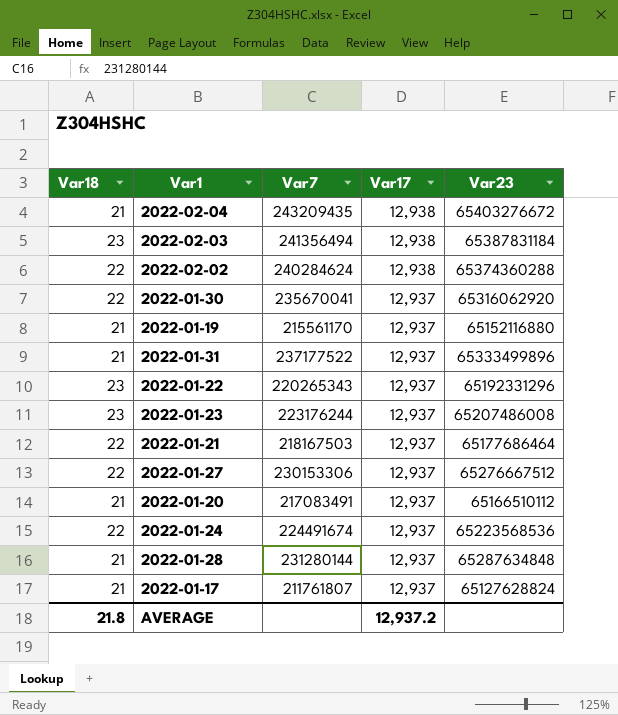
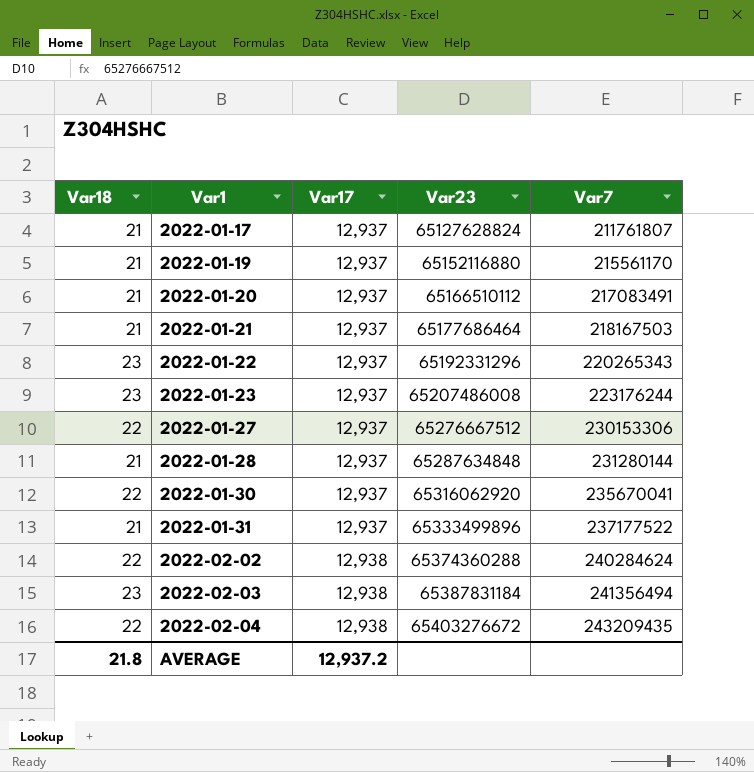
row order: Var17 descending -> Var1 ascending
column Var7 | position: 3 -> 5
row 2022-01-24: 22 | 224491674 | 12,937 | 65223568536 -> none
2022-01-21 | Var18: 22 -> 21
2022-02-04 | Var18: 21 -> 22

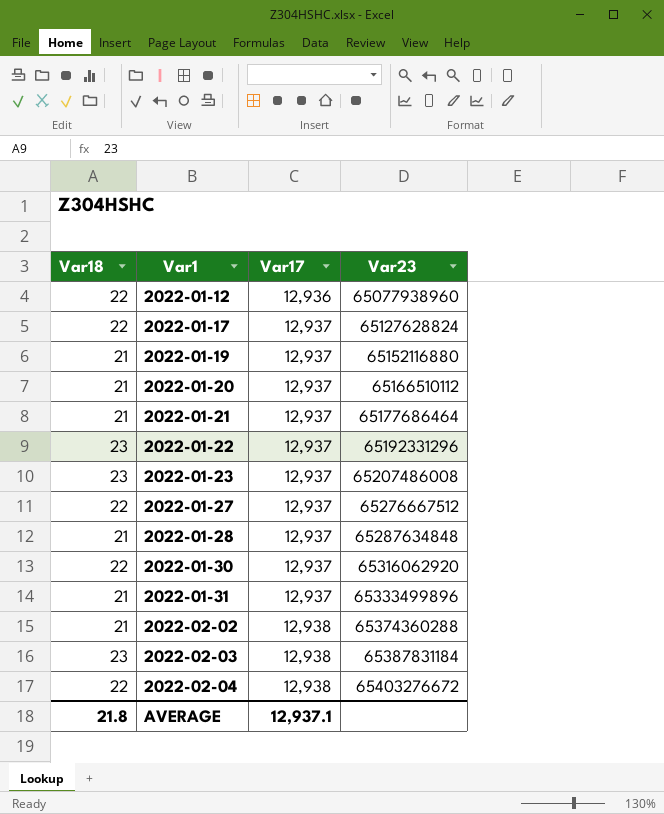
column Var7 | position: 5 -> none
row 2022-01-12: none -> 22 | 12,936 | 65077938960
2022-01-17 | Var18: 21 -> 22
2022-02-02 | Var18: 22 -> 21
AVERAGE | Var17: 12,937.2 -> 12,937.1

